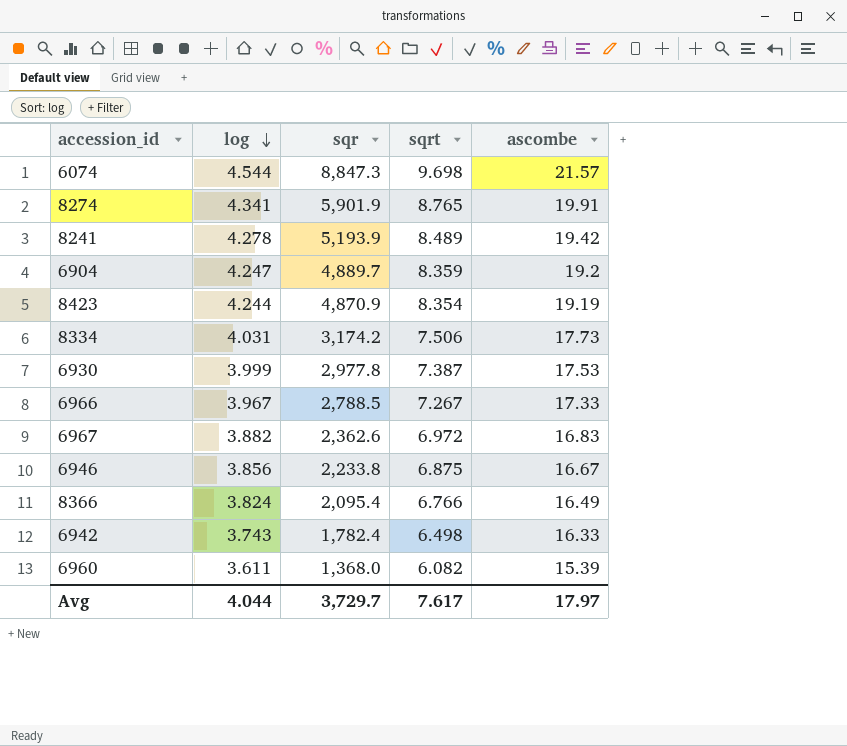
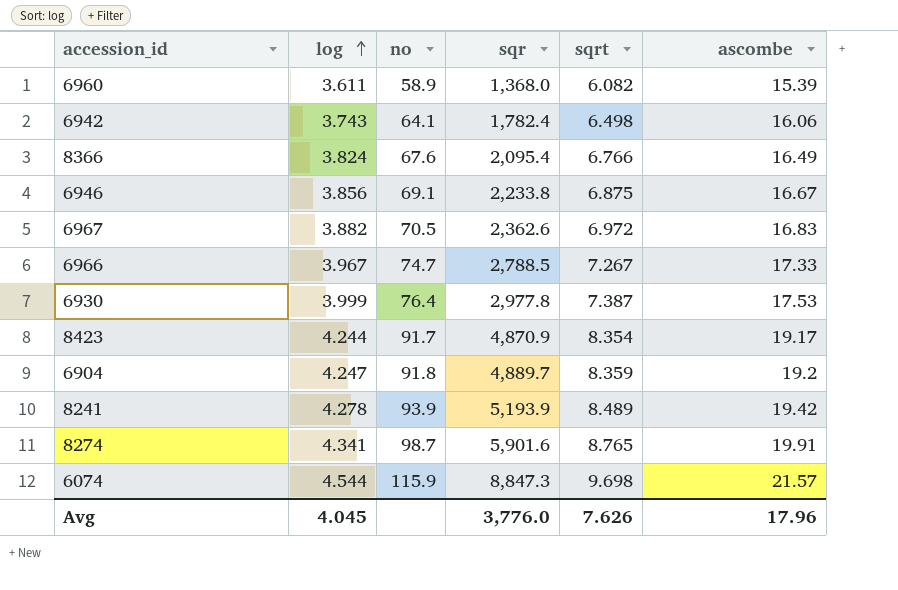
row order: log descending -> log ascending
column no | position: none -> 3
row 8334: 4.031 | 3,174.2 | 7.506 | 17.73 -> none
6942 | ascombe: 16.33 -> 16.06
8423 | ascombe: 19.19 -> 19.17
8274 | sqr: 5,901.9 -> 5,901.6
Avg | log: 4.044 -> 4.045
Avg | sqr: 3,729.7 -> 3,776.0
Avg | sqrt: 7.617 -> 7.626
Avg | ascombe: 17.97 -> 17.96

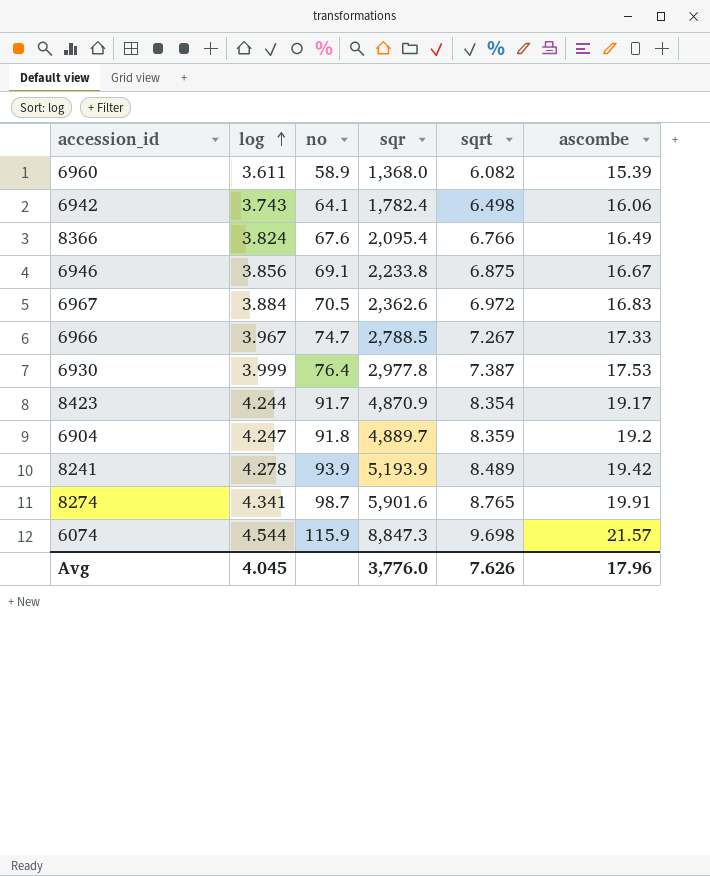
6967 | log: 3.882 -> 3.884

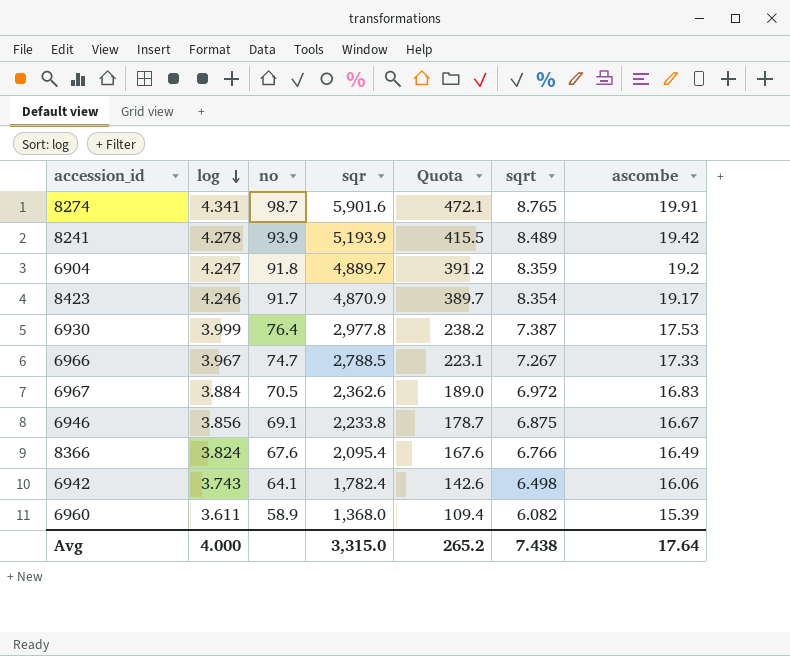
row order: log ascending -> log descending
column Quota | formula: none -> [sqr] * 0.08
row 6074: 4.544 | 115.9 | 8,847.3 | 9.698 | 21.57 -> none
8423 | log: 4.244 -> 4.246
Avg | log: 4.045 -> 4.000
Avg | sqr: 3,776.0 -> 3,315.0
Avg | sqrt: 7.626 -> 7.438
Avg | ascombe: 17.96 -> 17.64

